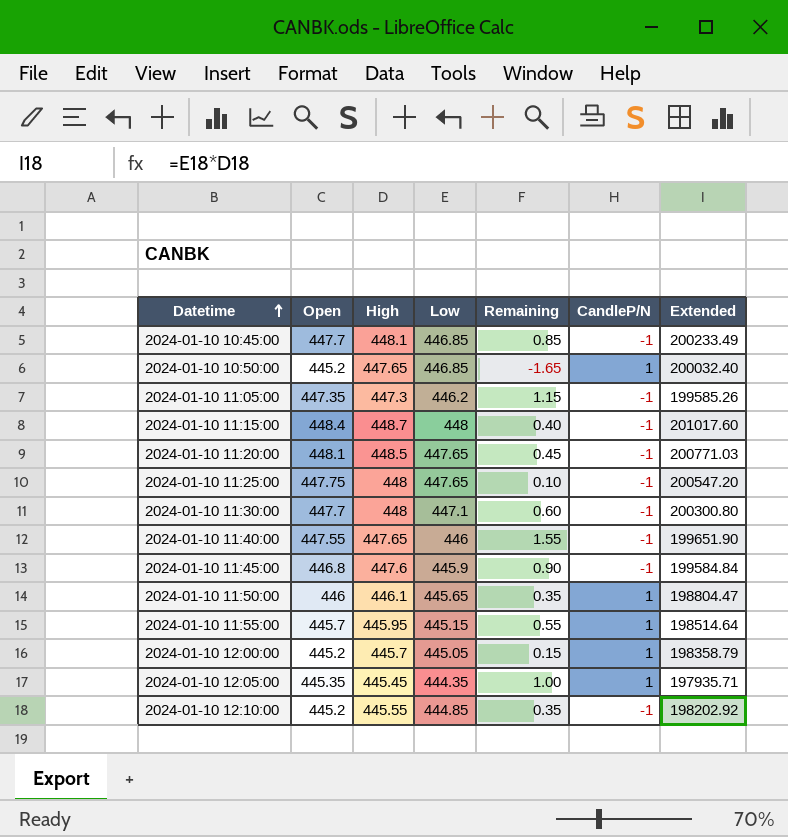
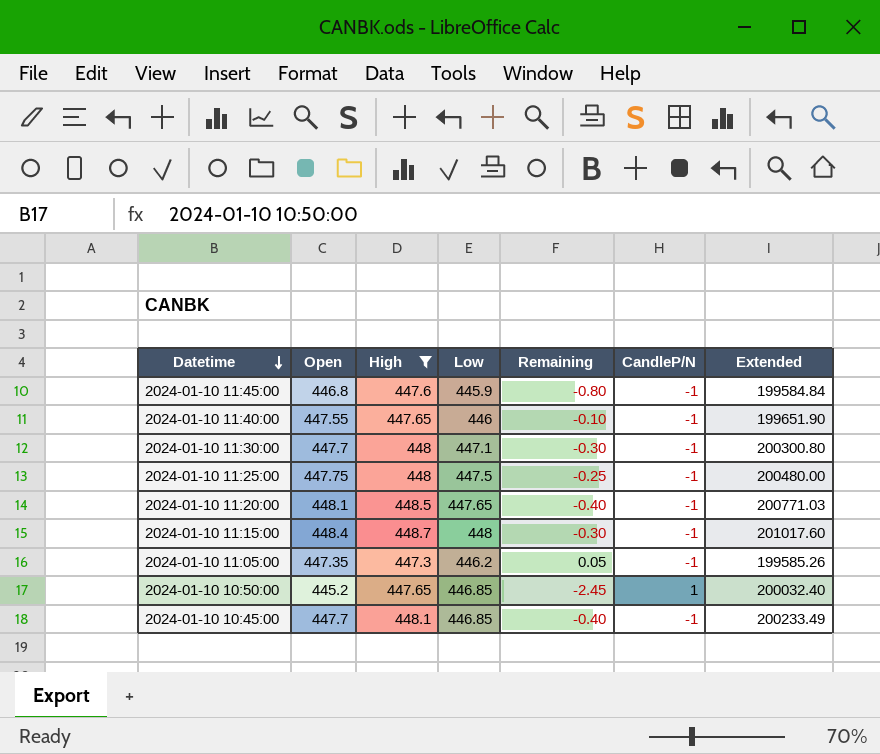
filter: none -> High >= 447.3
row order: Datetime ascending -> Datetime descending
column Remaining | formula: [Open] - [Low] -> [Open] - [High]
2024-01-10 11:25:00 | Low: 447.65 -> 447.5
2024-01-10 11:25:00 | Extended: 200547.20 -> 200480.00

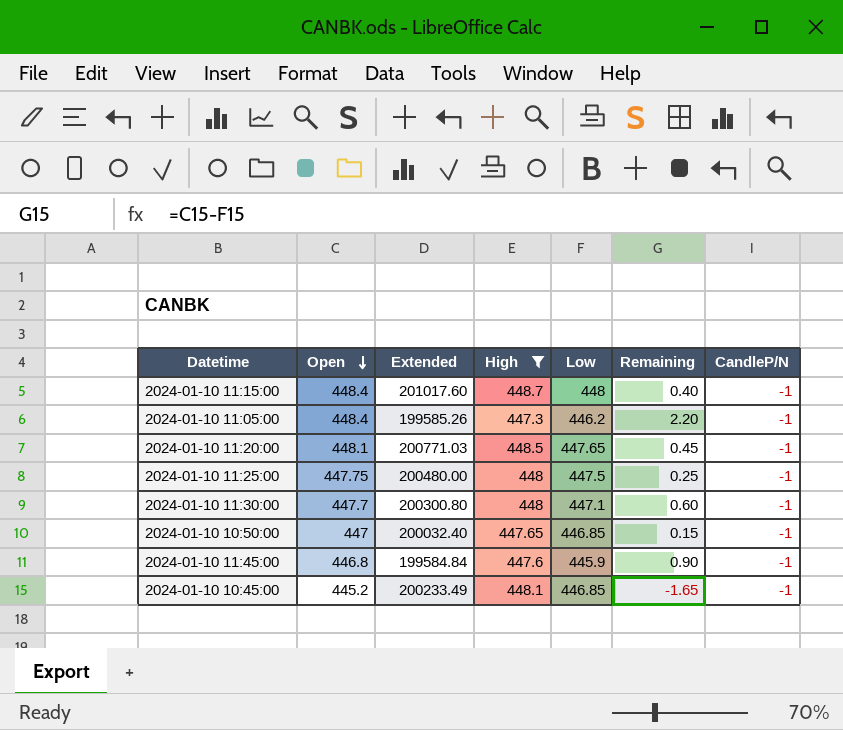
row order: Datetime descending -> Open descending
column Extended | position: 7 -> 3
column Remaining | formula: [Open] - [High] -> [Open] - [Low]
row 2024-01-10 11:40:00: 447.55 | 447.65 | 446 | -0.10 | -1 | 199651.90 -> none
2024-01-10 11:05:00 | Open: 447.35 -> 448.4
2024-01-10 10:50:00 | Open: 445.2 -> 447
2024-01-10 10:50:00 | CandleP/N: 1 -> -1
2024-01-10 10:45:00 | Open: 447.7 -> 445.2

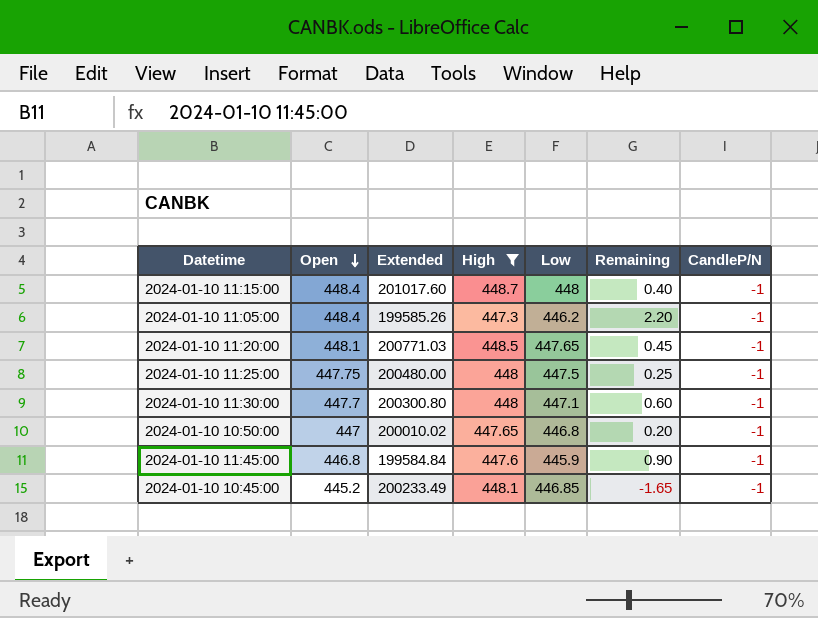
2024-01-10 10:50:00 | Extended: 200032.40 -> 200010.02
2024-01-10 10:50:00 | Low: 446.85 -> 446.8
2024-01-10 10:50:00 | Remaining: 0.15 -> 0.20

